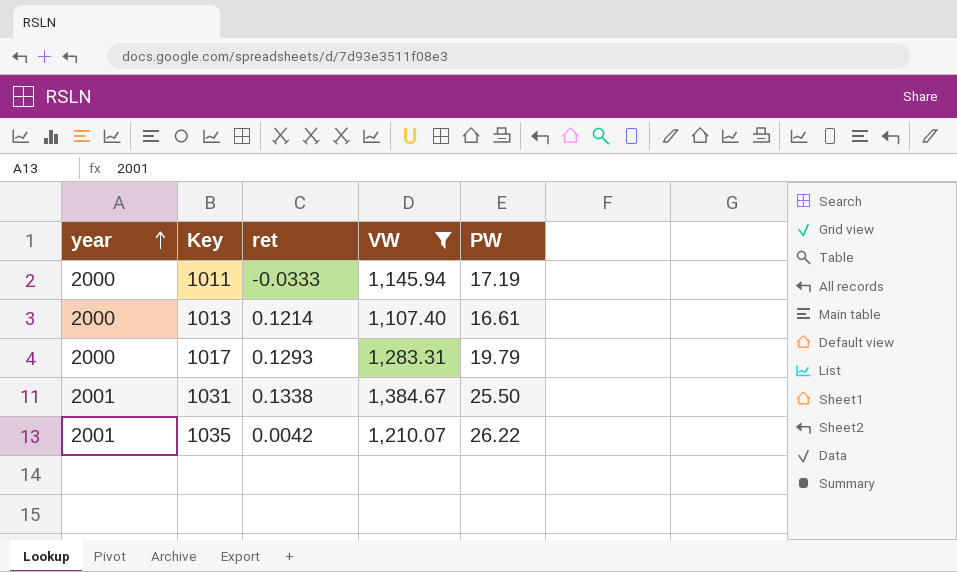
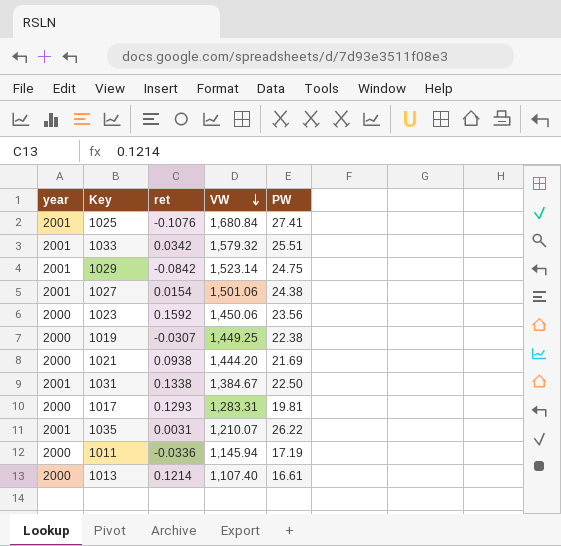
filter: VW <= 1,384.67 -> none
row order: year ascending -> VW descending
1031 | PW: 25.50 -> 22.50
1017 | PW: 19.79 -> 19.81
1035 | ret: 0.0042 -> 0.0031
1011 | ret: -0.0333 -> -0.0336

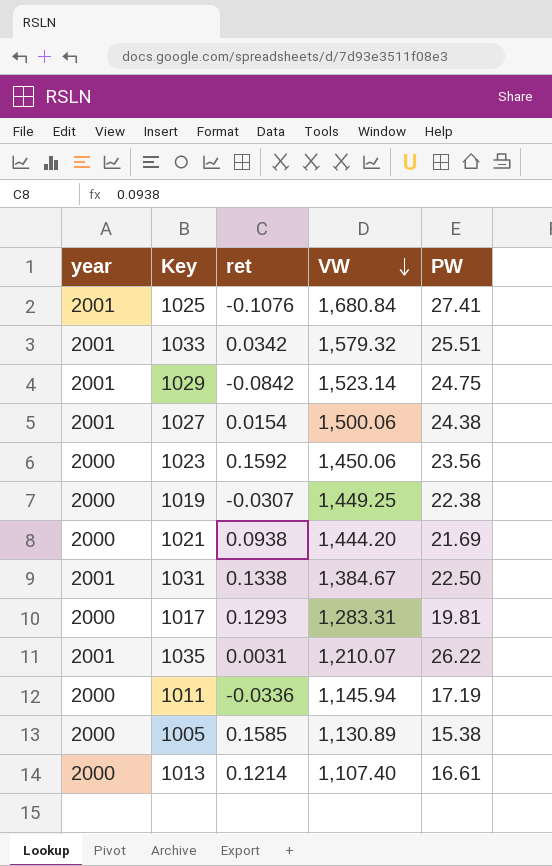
1027 | VW: 1,501.06 -> 1,500.06
row 1005: none -> 2000 | 0.1585 | 1,130.89 | 15.38

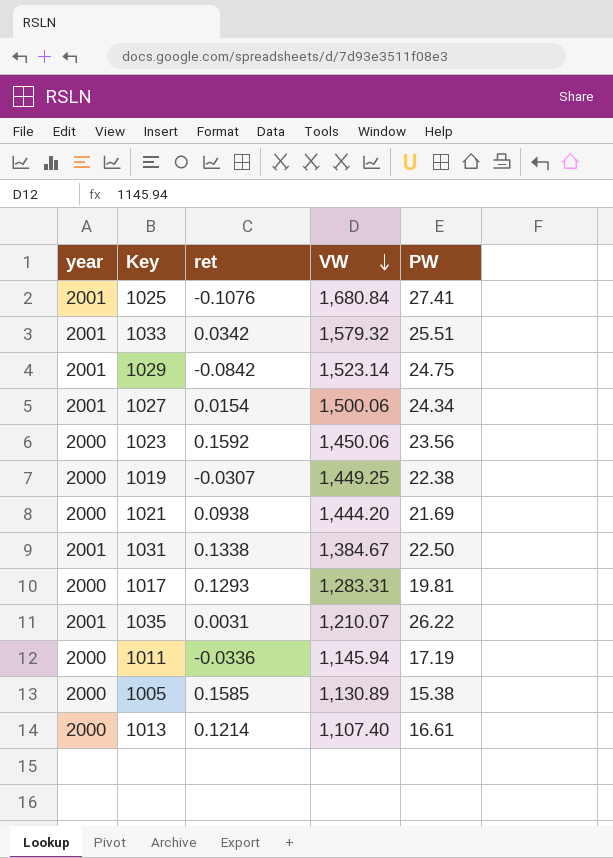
1027 | PW: 24.38 -> 24.34

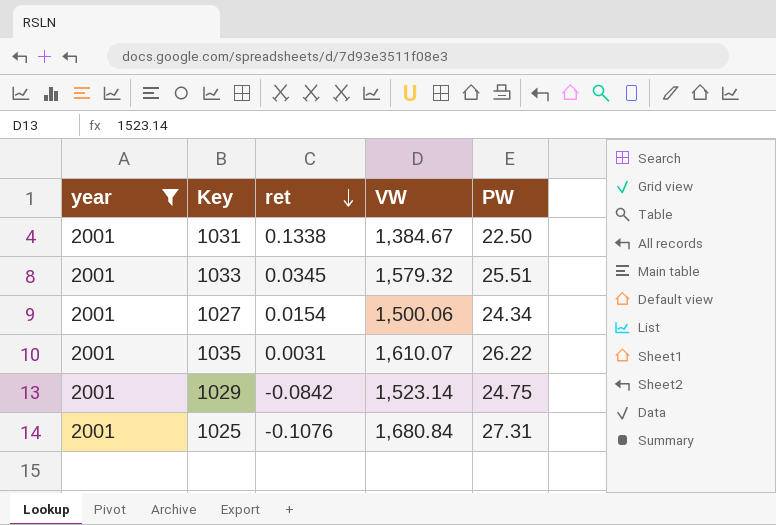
filter: none -> year = 2001
row order: VW descending -> ret descending
1033 | ret: 0.0342 -> 0.0345
1035 | VW: 1,210.07 -> 1,610.07
1025 | PW: 27.41 -> 27.31

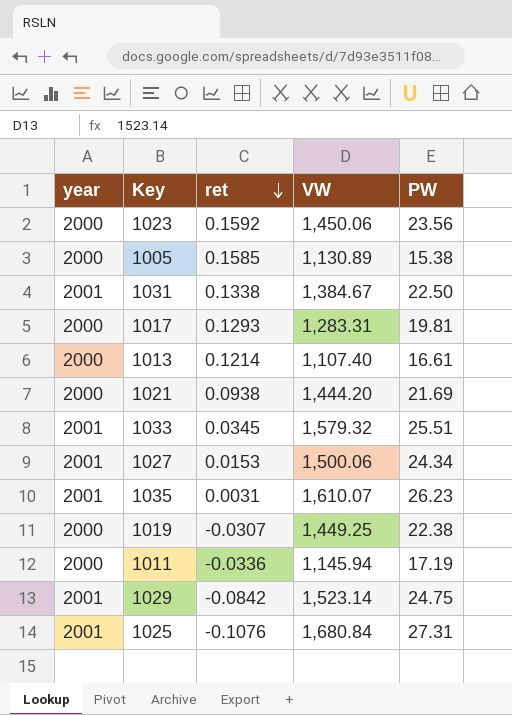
filter: year = 2001 -> none
1027 | ret: 0.0154 -> 0.0153
1035 | PW: 26.22 -> 26.23

